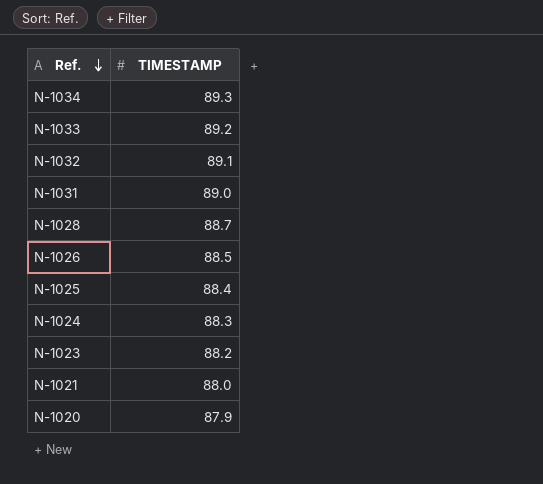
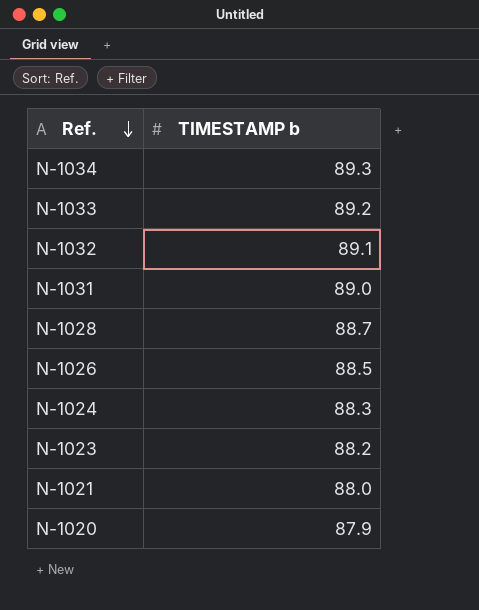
column name: TIMESTAMP -> TIMESTAMP b
row N-1025: 88.4 -> none

